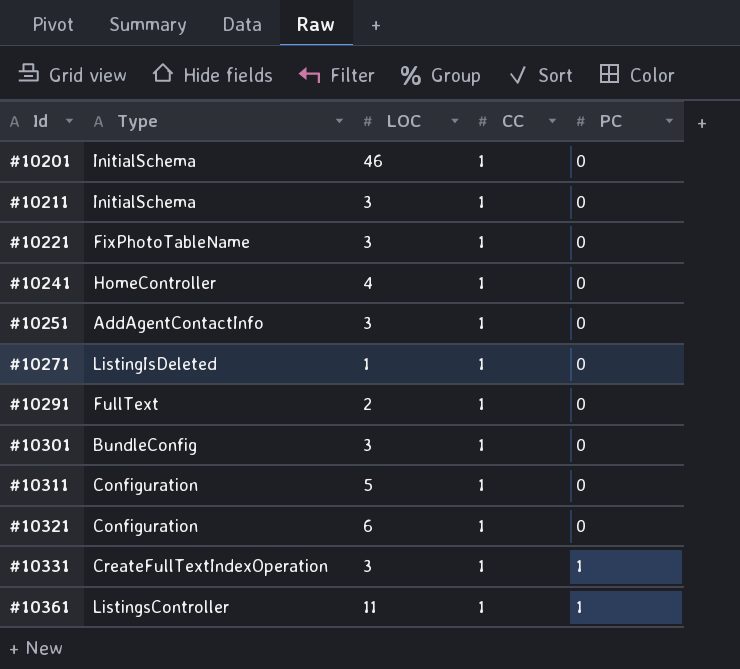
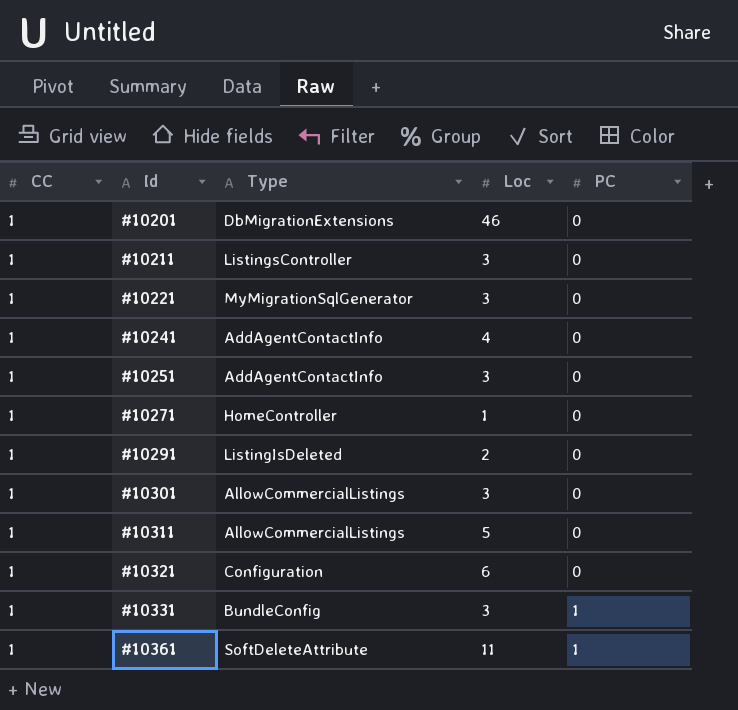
column CC | position: 4 -> 1
column name: LOC -> Loc
#10201 | Type: InitialSchema -> DbMigrationExtensions
#10211 | Type: InitialSchema -> ListingsController
#10221 | Type: FixPhotoTableName -> MyMigrationSqlGenerator
#10241 | Type: HomeController -> AddAgentContactInfo
#10271 | Type: ListingIsDeleted -> HomeController
#10291 | Type: FullText -> ListingIsDeleted
#10301 | Type: BundleConfig -> AllowCommercialListings
#10311 | Type: Configuration -> AllowCommercialListings
#10331 | Type: CreateFullTextIndexOperation -> BundleConfig
#10361 | Type: ListingsController -> SoftDeleteAttribute

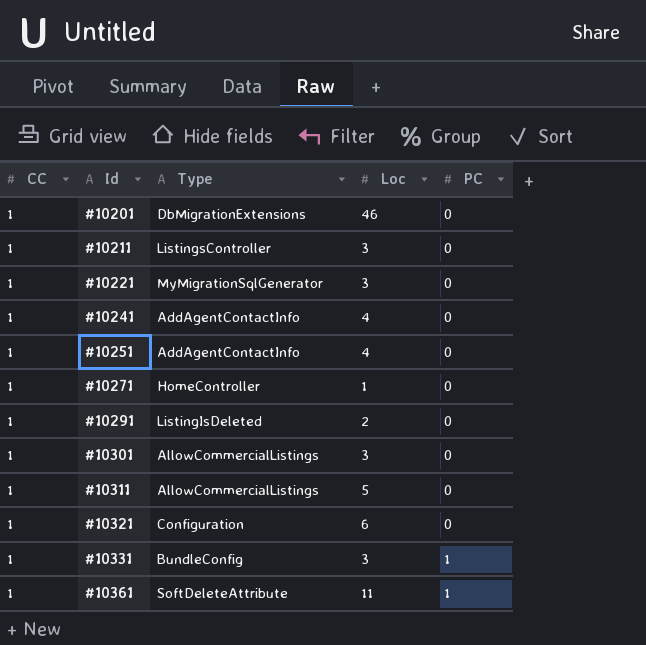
#10251 | Loc: 3 -> 4

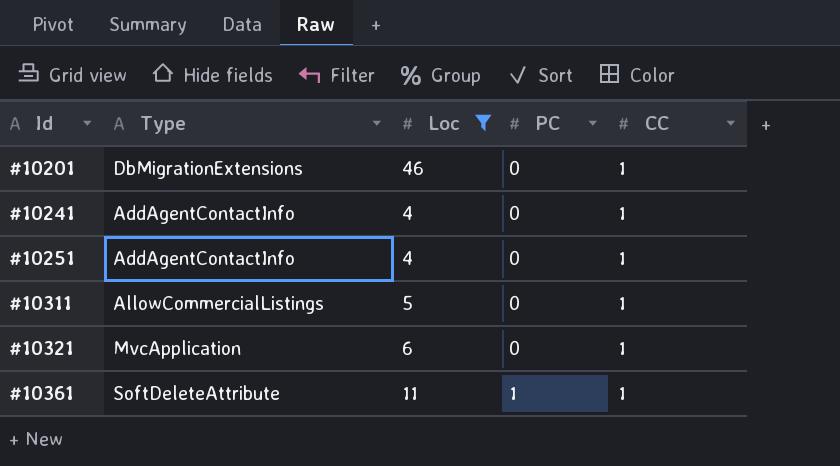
filter: none -> Loc >= 4
column CC | position: 1 -> 5
#10321 | Type: Configuration -> MvcApplication

